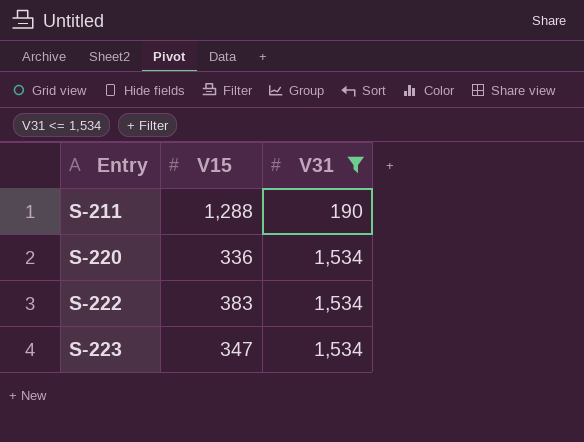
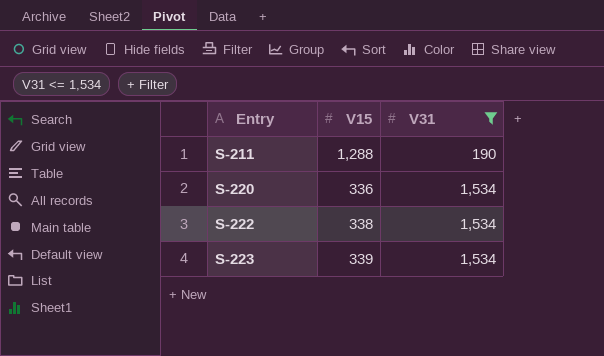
S-222 | V15: 383 -> 338
S-223 | V15: 347 -> 339

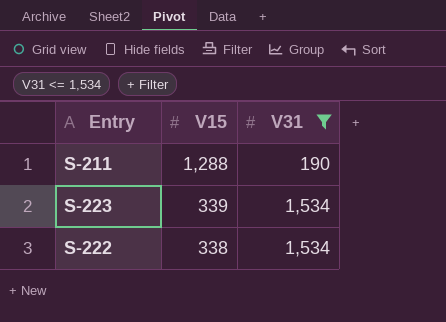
row order: Entry ascending -> V15 descending
row S-220: 336 | 1,534 -> none

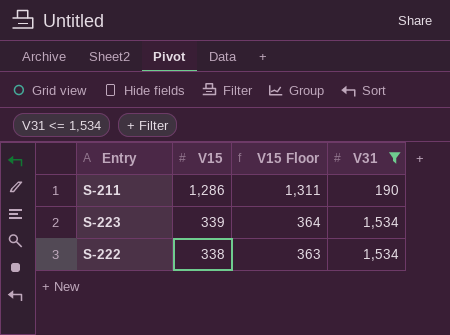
column V15 Floor | formula: none -> [V15] + 25
S-211 | V15: 1,288 -> 1,286

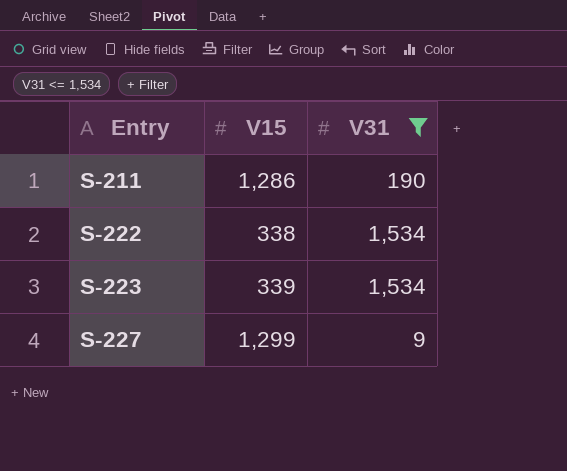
row order: V15 descending -> Entry ascending
column V15 Floor | formula: [V15] + 25 -> none
row S-227: none -> 1,299 | 9

